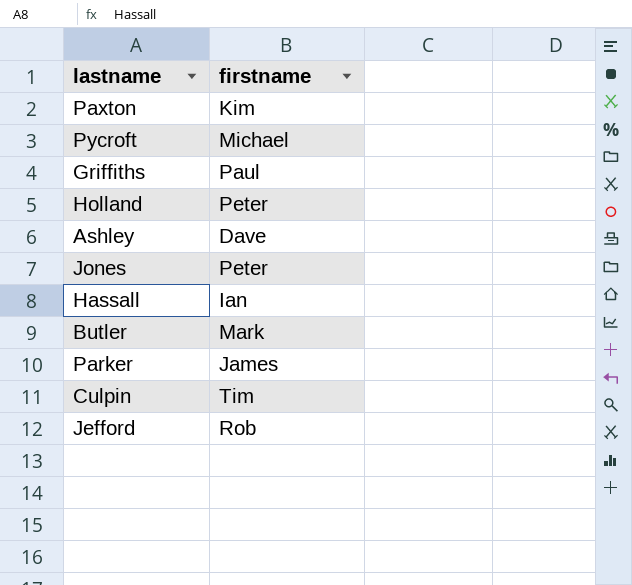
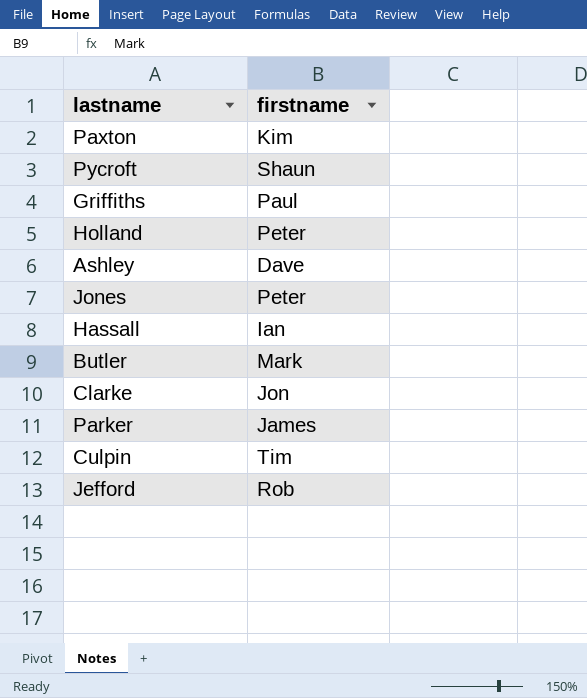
Pycroft | firstname: Michael -> Shaun
row Clarke: none -> Jon

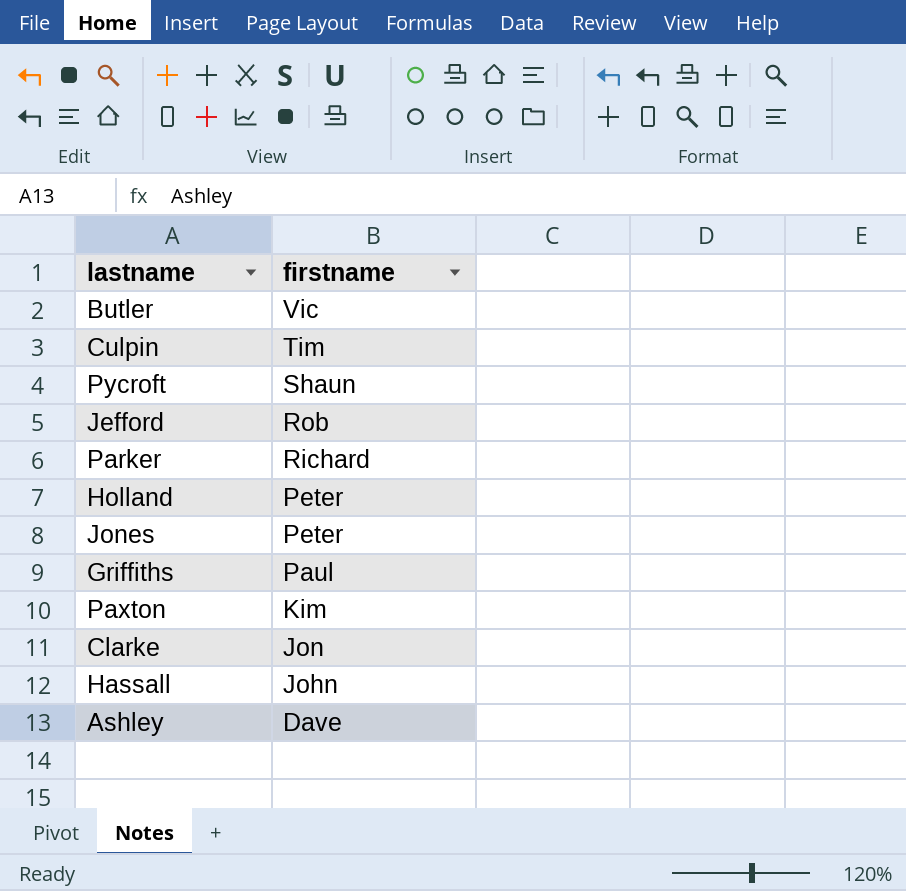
row order: none -> firstname descending
Butler | firstname: Mark -> Vic
Parker | firstname: James -> Richard
Hassall | firstname: Ian -> John

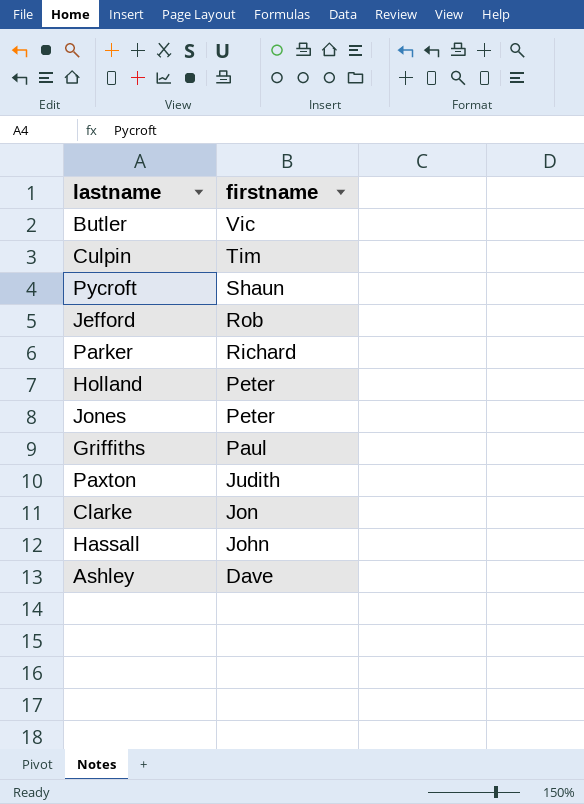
Paxton | firstname: Kim -> Judith

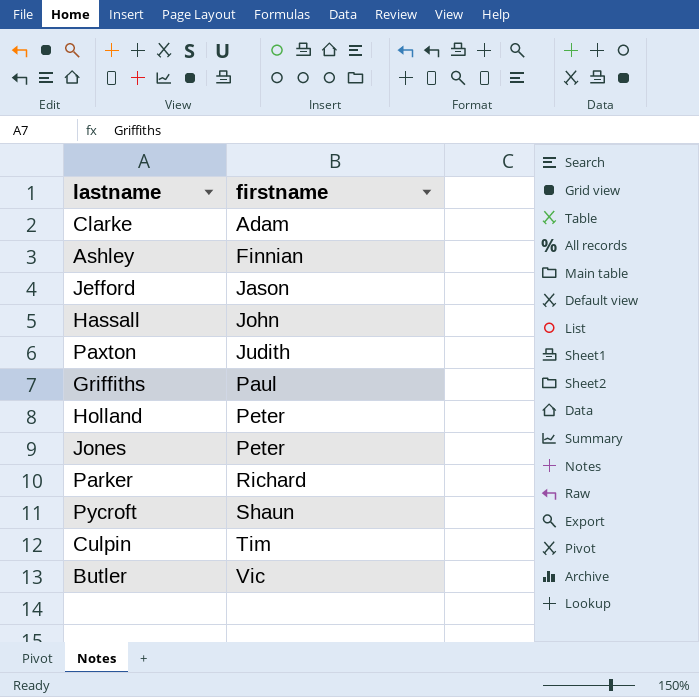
row order: firstname descending -> firstname ascending
Clarke | firstname: Jon -> Adam
Ashley | firstname: Dave -> Finnian
Jefford | firstname: Rob -> Jason

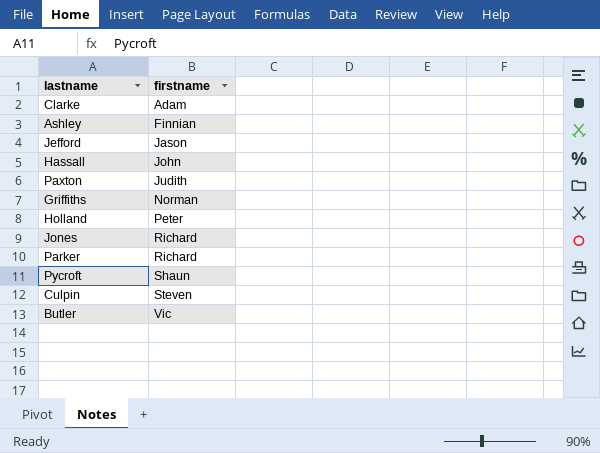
Griffiths | firstname: Paul -> Norman
Jones | firstname: Peter -> Richard
Culpin | firstname: Tim -> Steven

